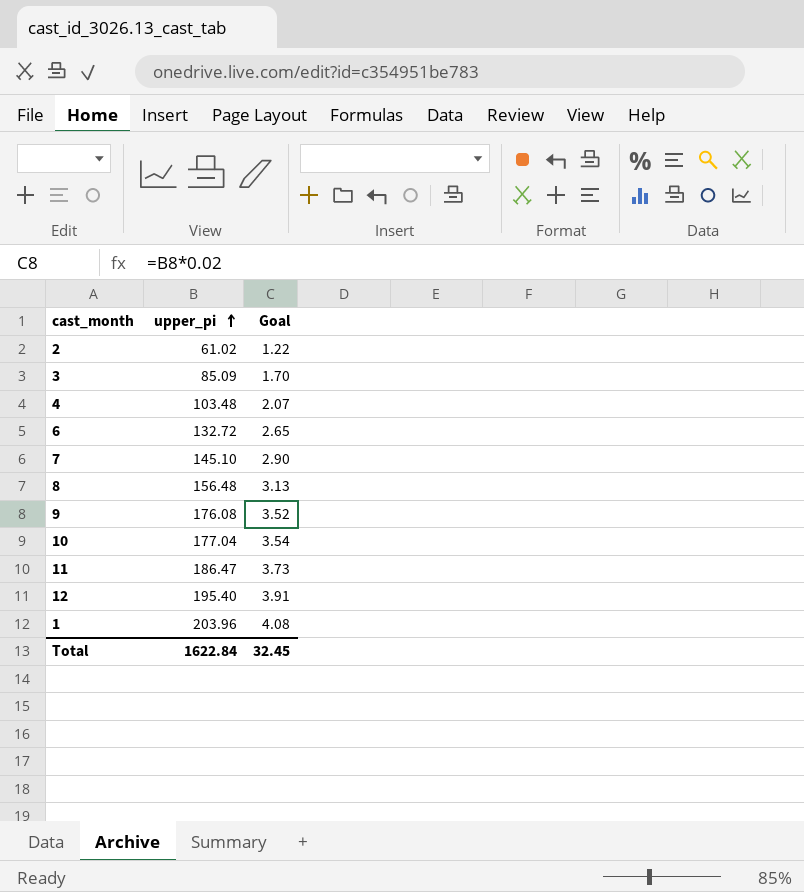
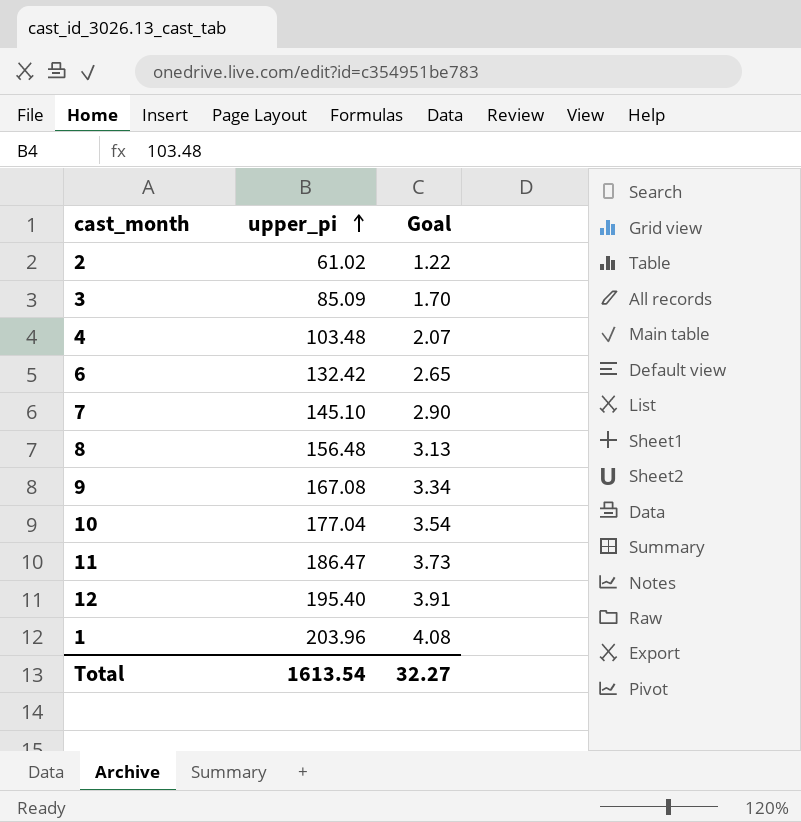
6 | upper_pi: 132.72 -> 132.42
9 | upper_pi: 176.08 -> 167.08
9 | Goal: 3.52 -> 3.34
Total | upper_pi: 1622.84 -> 1613.54
Total | Goal: 32.45 -> 32.27

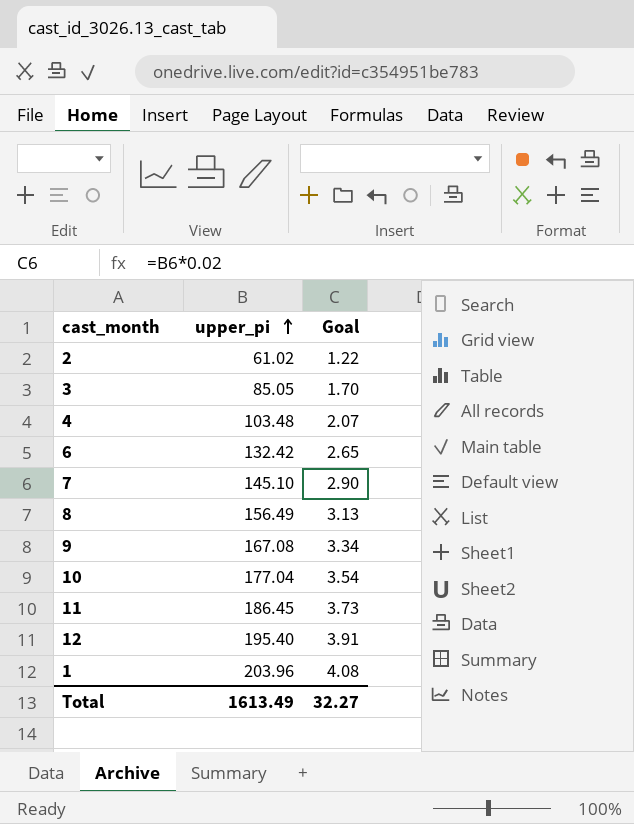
3 | upper_pi: 85.09 -> 85.05
8 | upper_pi: 156.48 -> 156.49
11 | upper_pi: 186.47 -> 186.45
Total | upper_pi: 1613.54 -> 1613.49

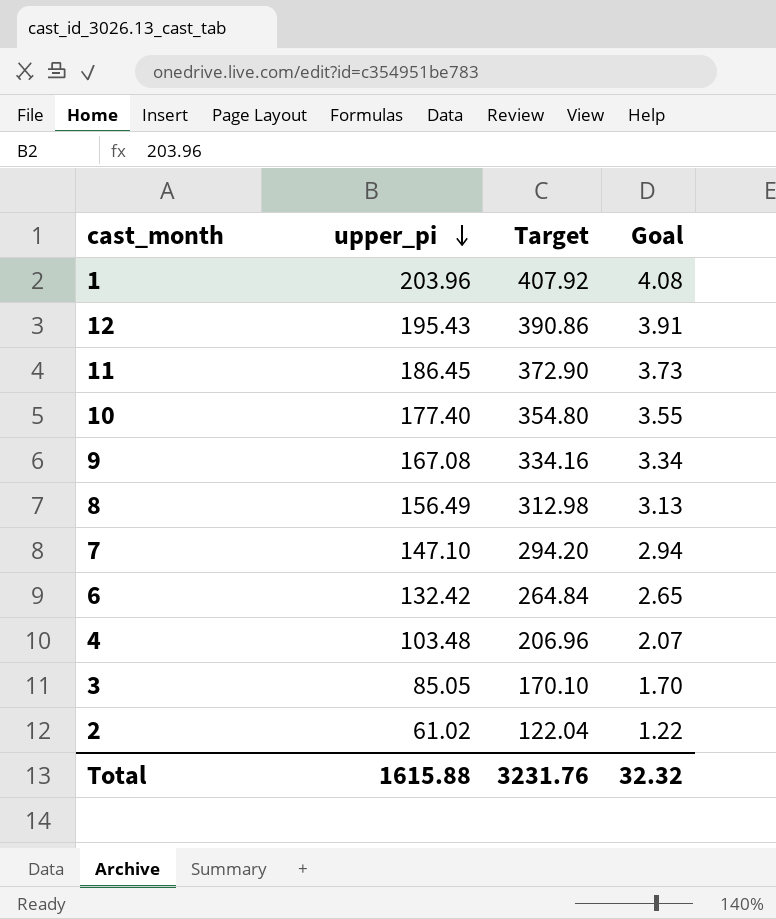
row order: upper_pi ascending -> upper_pi descending
column Target | formula: none -> [upper_pi] * 2
12 | upper_pi: 195.40 -> 195.43
10 | upper_pi: 177.04 -> 177.40
10 | Goal: 3.54 -> 3.55
7 | upper_pi: 145.10 -> 147.10
7 | Goal: 2.90 -> 2.94
Total | upper_pi: 1613.49 -> 1615.88
Total | Goal: 32.27 -> 32.32

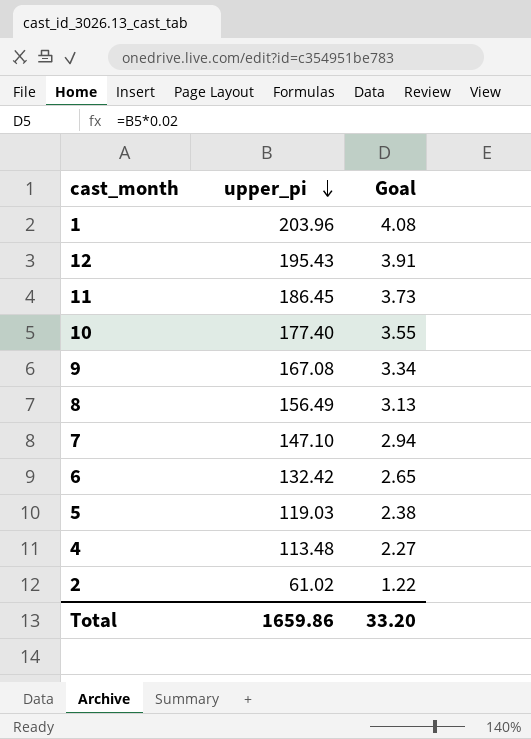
column Target | formula: [upper_pi] * 2 -> none
row 3: 85.05 | 170.10 | 1.70 -> none
row 5: none -> 119.03 | 2.38
4 | upper_pi: 103.48 -> 113.48
4 | Goal: 2.07 -> 2.27
Total | upper_pi: 1615.88 -> 1659.86
Total | Goal: 32.32 -> 33.20

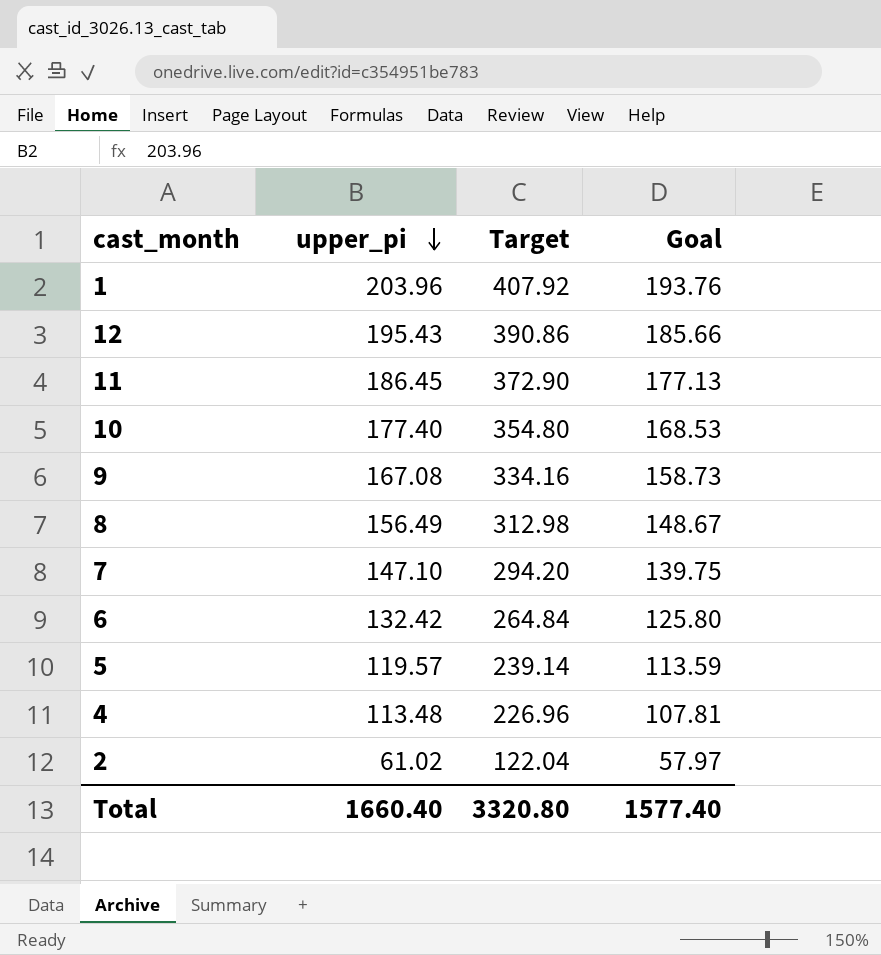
column Target | formula: none -> [upper_pi] * 2
column Goal | formula: [upper_pi] * 0.02 -> [upper_pi] * 0.95
5 | upper_pi: 119.03 -> 119.57
Total | upper_pi: 1659.86 -> 1660.40
Total | Goal: 33.20 -> 1577.40

